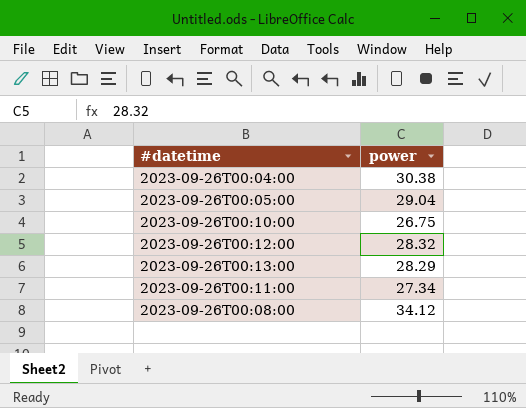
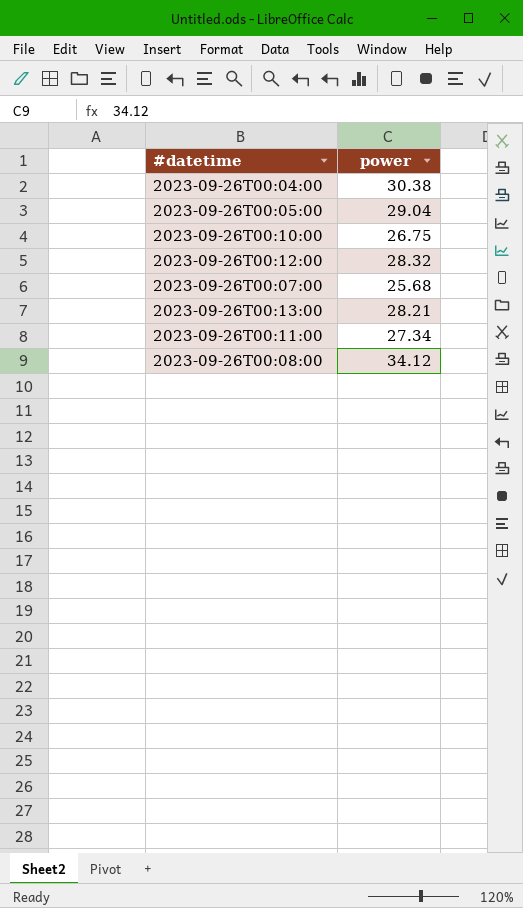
row 2023-09-26T00:07:00: none -> 25.68
2023-09-26T00:13:00 | power: 28.29 -> 28.21

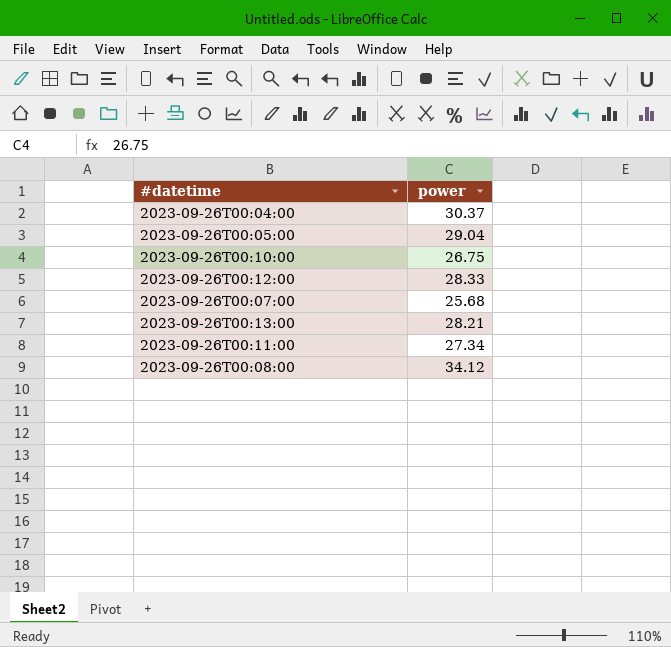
2023-09-26T00:04:00 | power: 30.38 -> 30.37
2023-09-26T00:12:00 | power: 28.32 -> 28.33

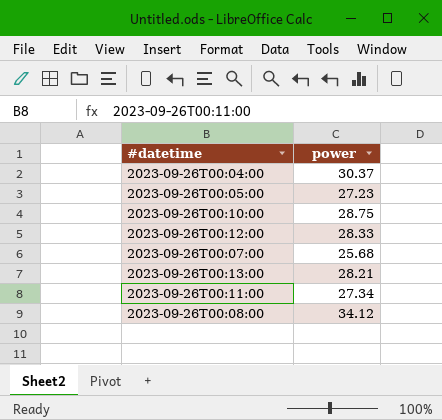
2023-09-26T00:05:00 | power: 29.04 -> 27.23
2023-09-26T00:10:00 | power: 26.75 -> 28.75

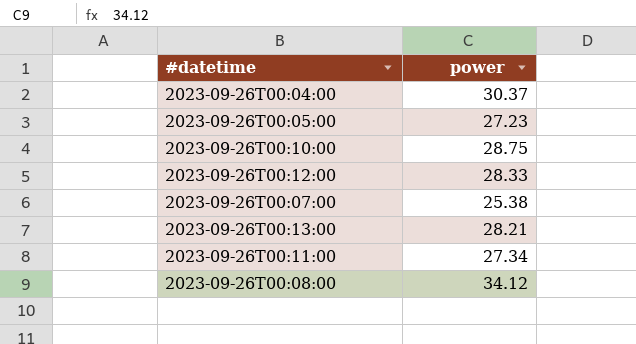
2023-09-26T00:07:00 | power: 25.68 -> 25.38

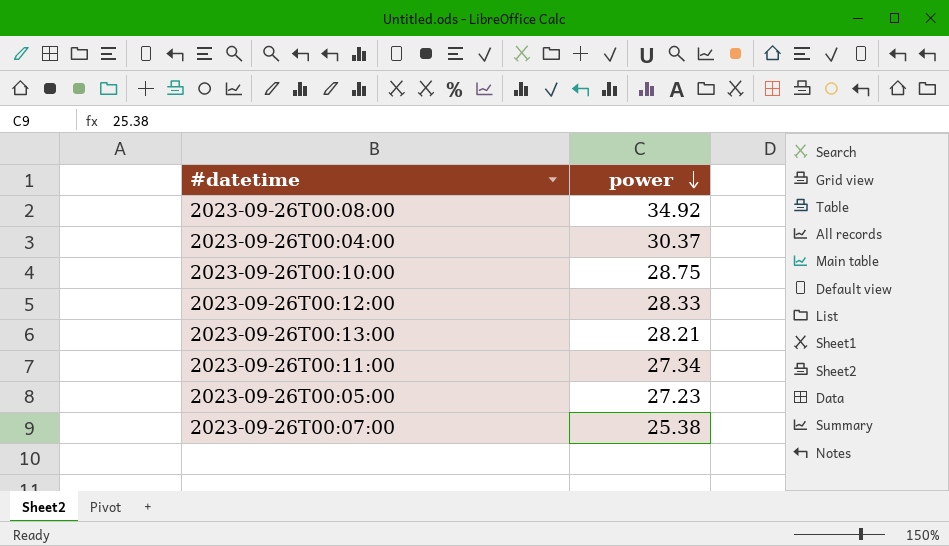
row order: none -> power descending
2023-09-26T00:08:00 | power: 34.12 -> 34.92

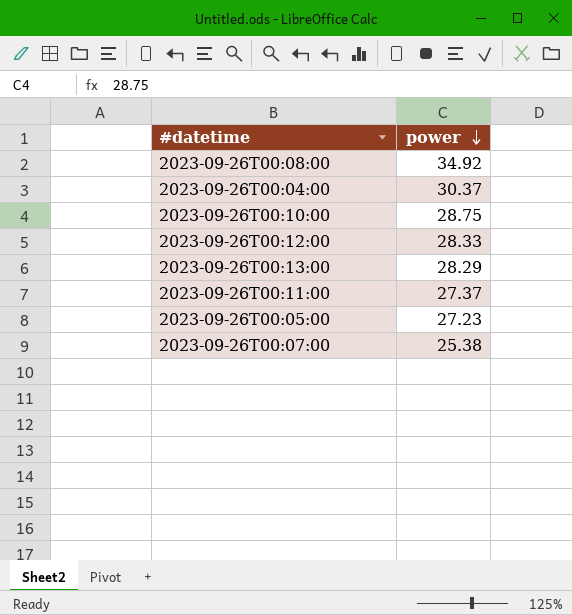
2023-09-26T00:13:00 | power: 28.21 -> 28.29
2023-09-26T00:11:00 | power: 27.34 -> 27.37

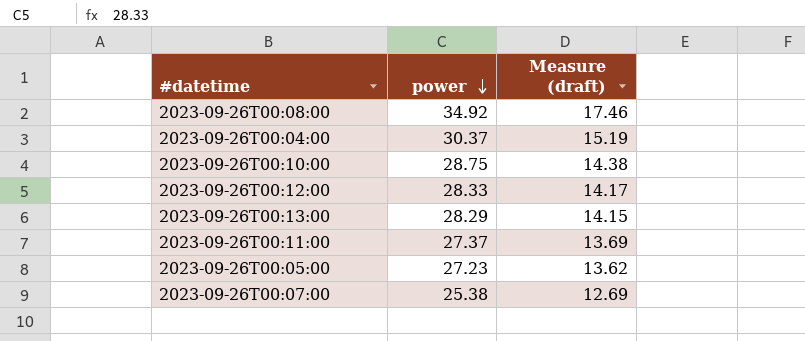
column Measure (draft) | formula: none -> [power] * 0.5

